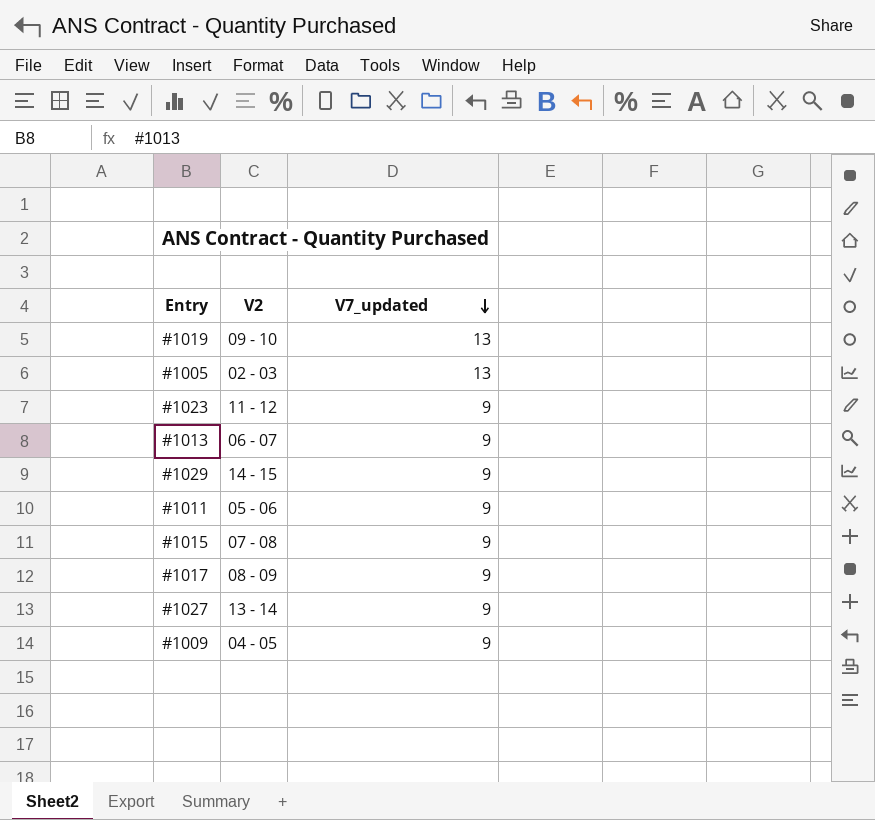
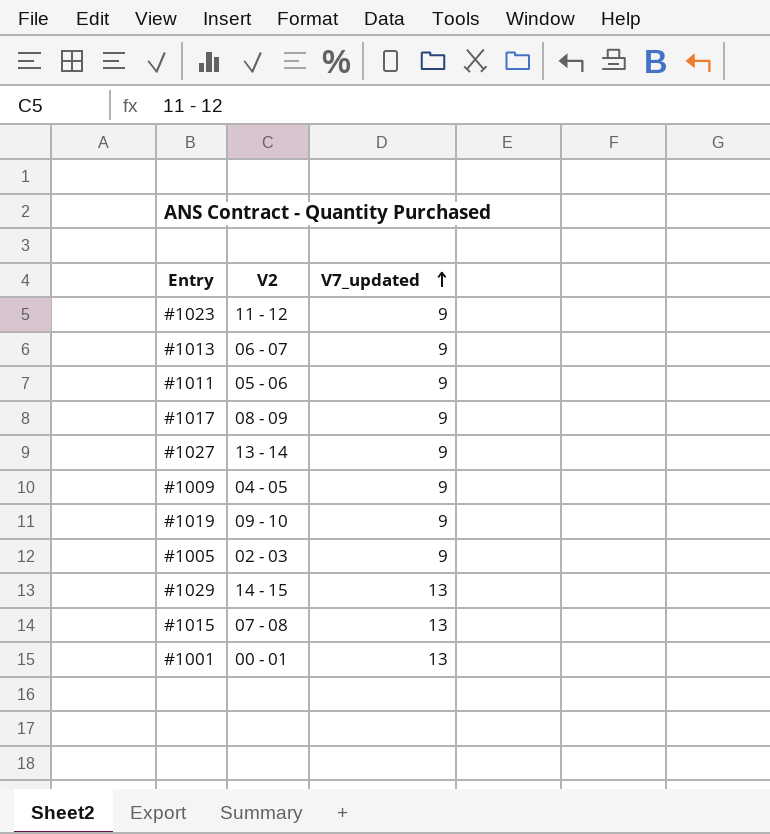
row order: V7_updated descending -> V7_updated ascending
#1019 | V7_updated: 13 -> 9
#1005 | V7_updated: 13 -> 9
#1029 | V7_updated: 9 -> 13
#1015 | V7_updated: 9 -> 13
row #1001: none -> 00 - 01 | 13

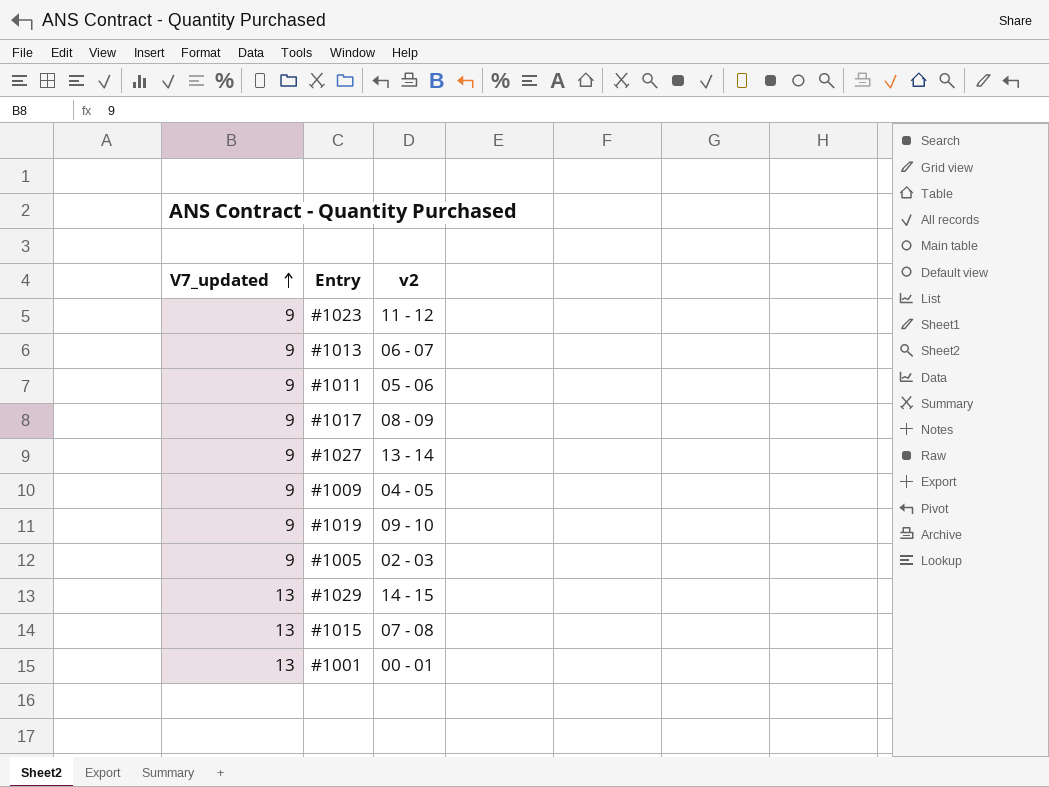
column V7_updated | position: 3 -> 1
column name: V2 -> v2

